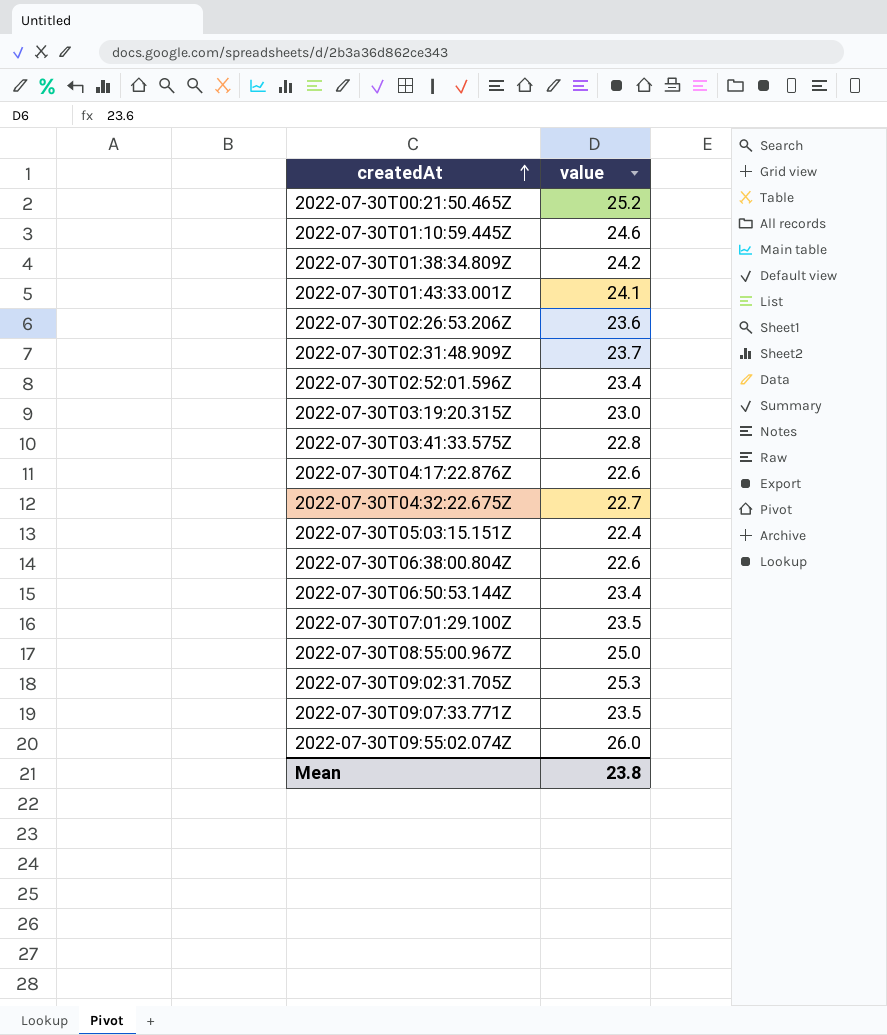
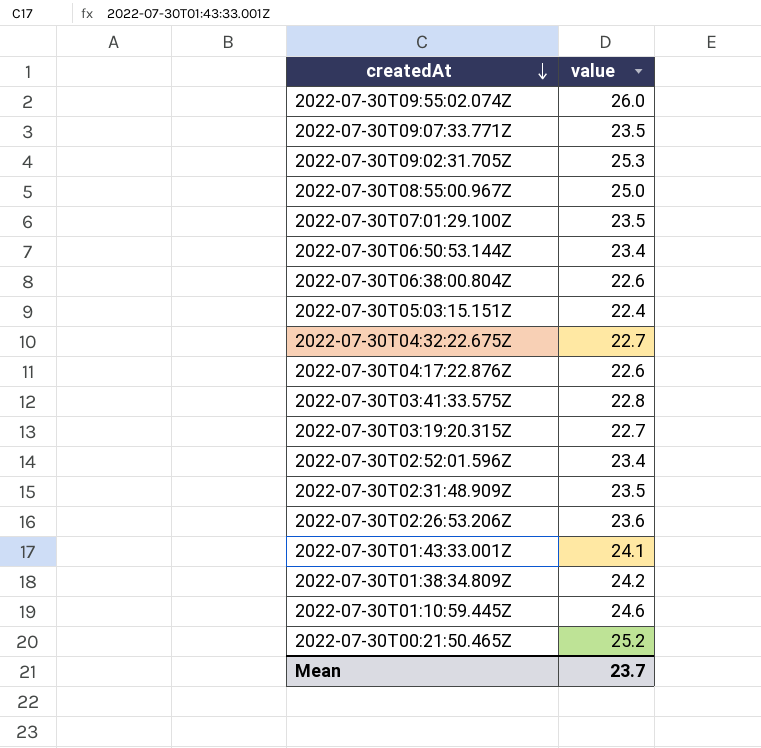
row order: createdAt ascending -> createdAt descending
2022-07-30T03:19:20.315Z | value: 23.0 -> 22.7
2022-07-30T02:31:48.909Z | value: 23.7 -> 23.5
Mean | value: 23.8 -> 23.7

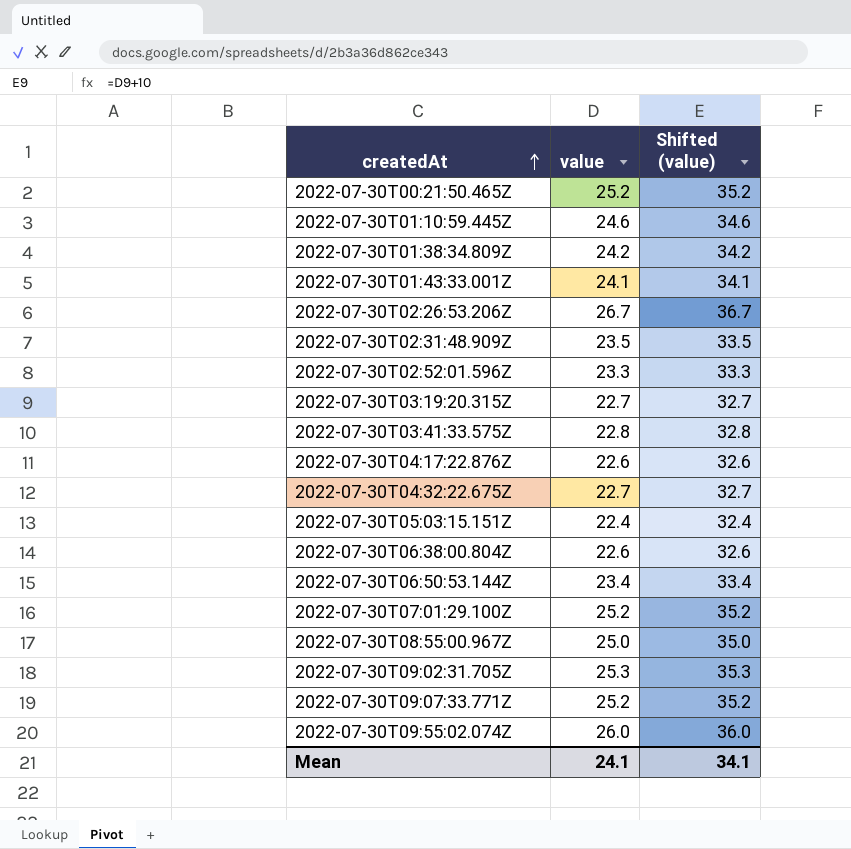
row order: createdAt descending -> createdAt ascending
column Shifted (value) | formula: none -> [value] + 10
2022-07-30T02:26:53.206Z | value: 23.6 -> 26.7
2022-07-30T02:52:01.596Z | value: 23.4 -> 23.3
2022-07-30T07:01:29.100Z | value: 23.5 -> 25.2
2022-07-30T09:07:33.771Z | value: 23.5 -> 25.2
Mean | value: 23.7 -> 24.1

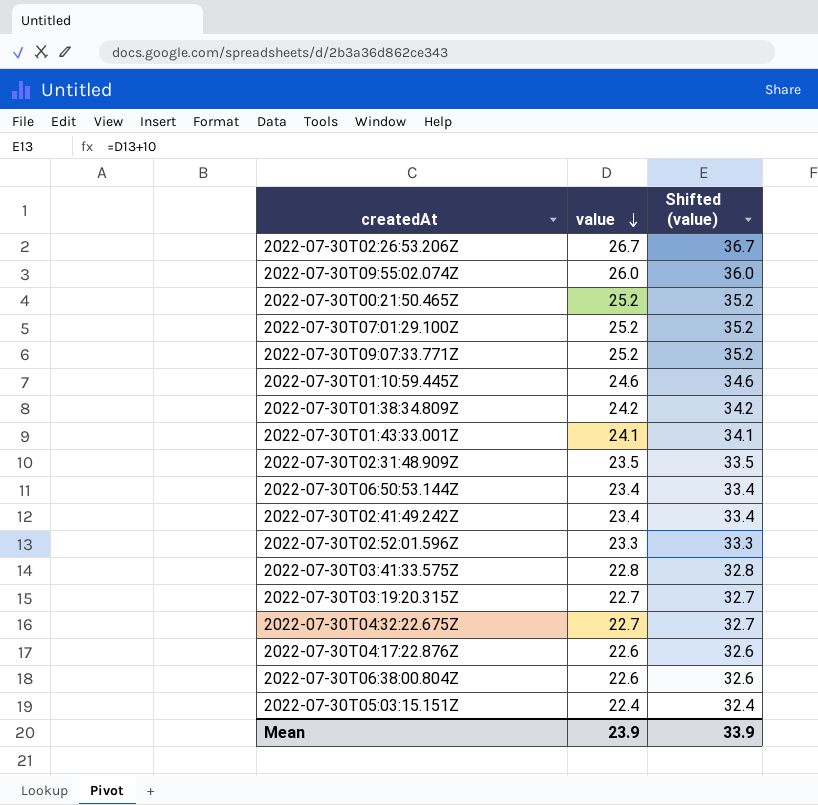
row order: createdAt ascending -> value descending
row 2022-07-30T08:55:00.967Z: 25.0 | 35.0 -> none
row 2022-07-30T09:02:31.705Z: 25.3 | 35.3 -> none
row 2022-07-30T02:41:49.242Z: none -> 23.4 | 33.4
Mean | value: 24.1 -> 23.9
Mean | Shifted (value): 34.1 -> 33.9

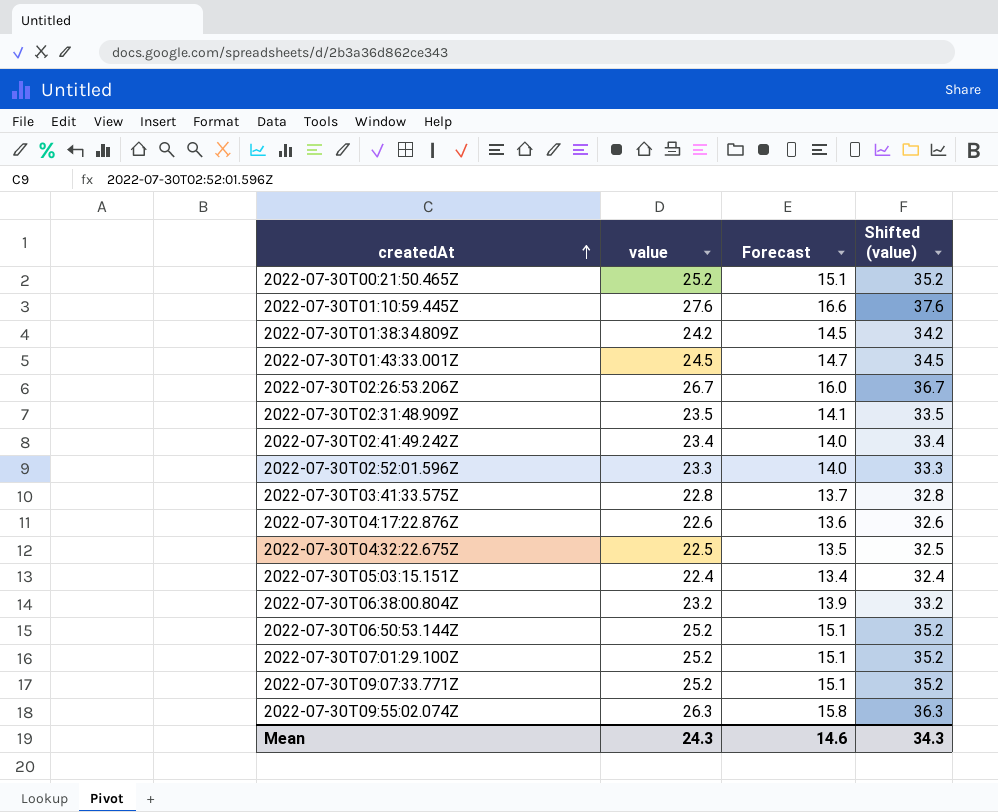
row order: value descending -> createdAt ascending
column Forecast | formula: none -> [value] * 0.6
row 2022-07-30T03:19:20.315Z: 22.7 | 32.7 -> none
2022-07-30T01:10:59.445Z | value: 24.6 -> 27.6
2022-07-30T01:10:59.445Z | Shifted (value): 34.6 -> 37.6
2022-07-30T01:43:33.001Z | value: 24.1 -> 24.5
2022-07-30T01:43:33.001Z | Shifted (value): 34.1 -> 34.5
2022-07-30T04:32:22.675Z | value: 22.7 -> 22.5
2022-07-30T04:32:22.675Z | Shifted (value): 32.7 -> 32.5
2022-07-30T06:38:00.804Z | value: 22.6 -> 23.2
2022-07-30T06:38:00.804Z | Shifted (value): 32.6 -> 33.2
2022-07-30T06:50:53.144Z | value: 23.4 -> 25.2
2022-07-30T06:50:53.144Z | Shifted (value): 33.4 -> 35.2
2022-07-30T09:55:02.074Z | value: 26.0 -> 26.3
2022-07-30T09:55:02.074Z | Shifted (value): 36.0 -> 36.3
Mean | value: 23.9 -> 24.3
Mean | Shifted (value): 33.9 -> 34.3

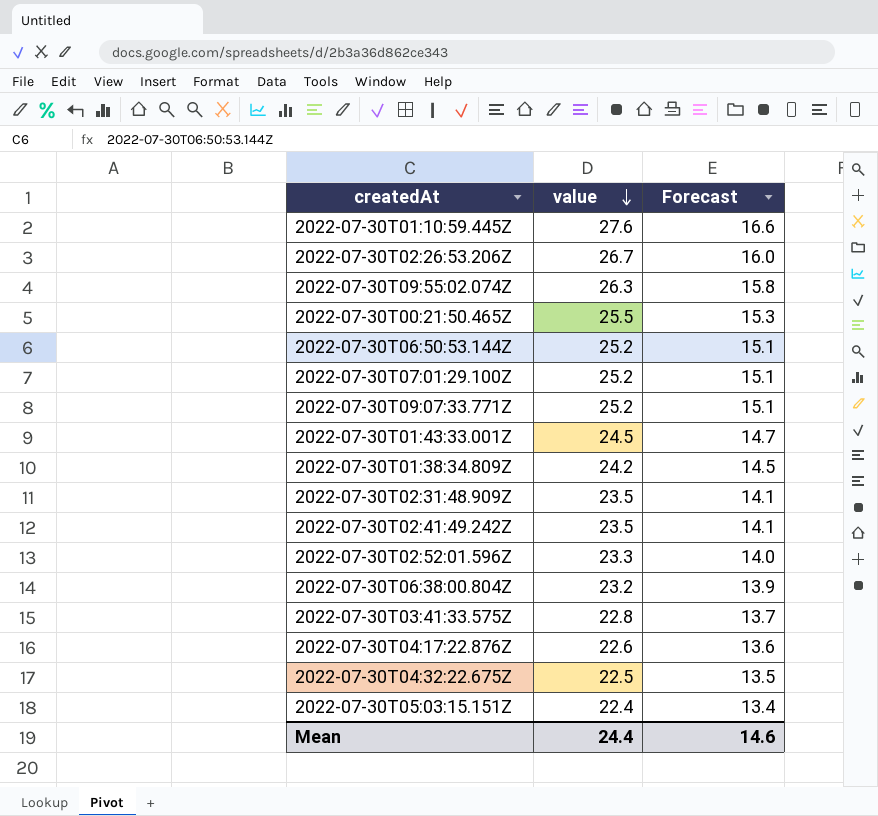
row order: createdAt ascending -> value descending
column Shifted (value) | formula: [value] + 10 -> none
2022-07-30T00:21:50.465Z | value: 25.2 -> 25.5
2022-07-30T00:21:50.465Z | Forecast: 15.1 -> 15.3
2022-07-30T02:41:49.242Z | value: 23.4 -> 23.5
2022-07-30T02:41:49.242Z | Forecast: 14.0 -> 14.1
Mean | value: 24.3 -> 24.4

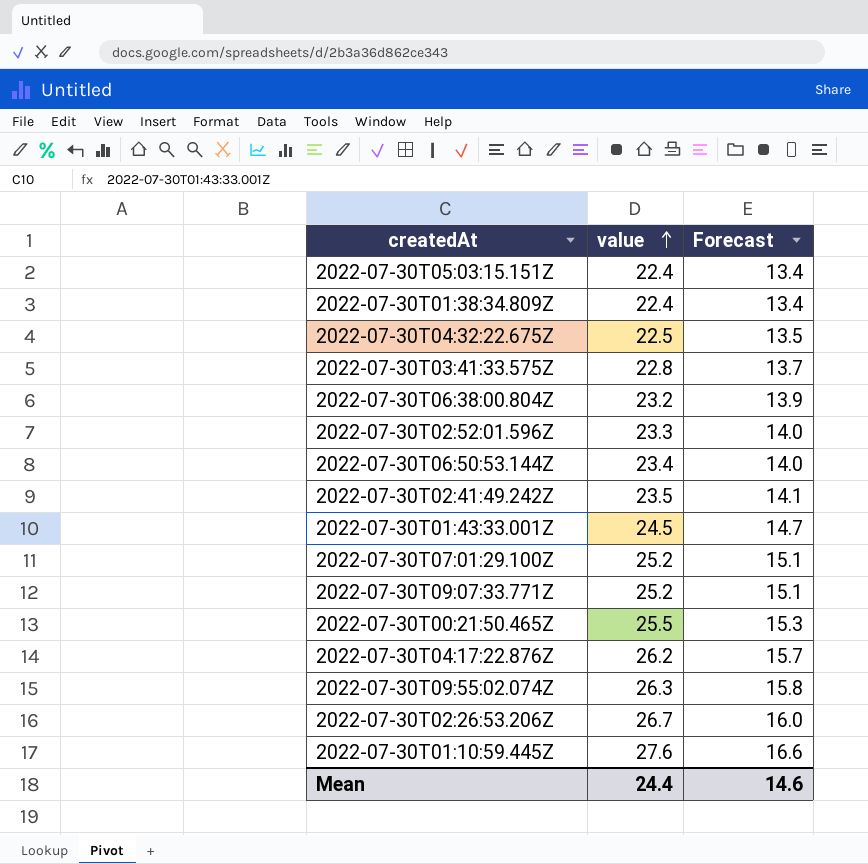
row order: value descending -> value ascending
row 2022-07-30T02:31:48.909Z: 23.5 | 14.1 -> none
2022-07-30T01:38:34.809Z | value: 24.2 -> 22.4
2022-07-30T01:38:34.809Z | Forecast: 14.5 -> 13.4
2022-07-30T06:50:53.144Z | value: 25.2 -> 23.4
2022-07-30T06:50:53.144Z | Forecast: 15.1 -> 14.0
2022-07-30T04:17:22.876Z | value: 22.6 -> 26.2
2022-07-30T04:17:22.876Z | Forecast: 13.6 -> 15.7

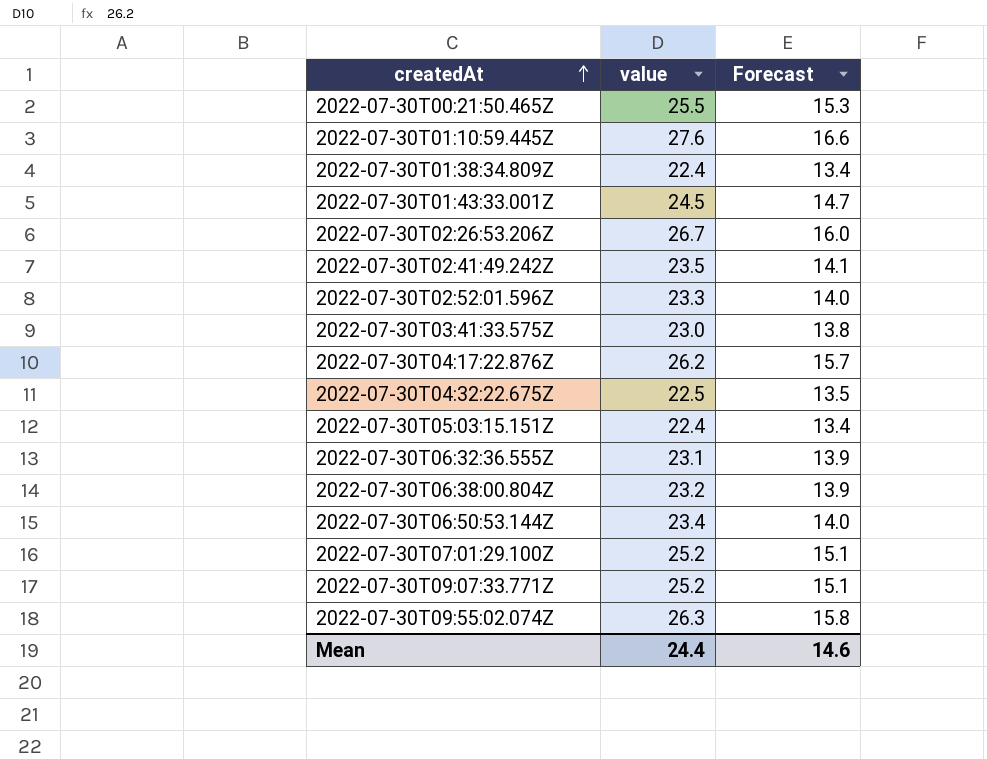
row order: value ascending -> createdAt ascending
2022-07-30T03:41:33.575Z | value: 22.8 -> 23.0
2022-07-30T03:41:33.575Z | Forecast: 13.7 -> 13.8
row 2022-07-30T06:32:36.555Z: none -> 23.1 | 13.9

